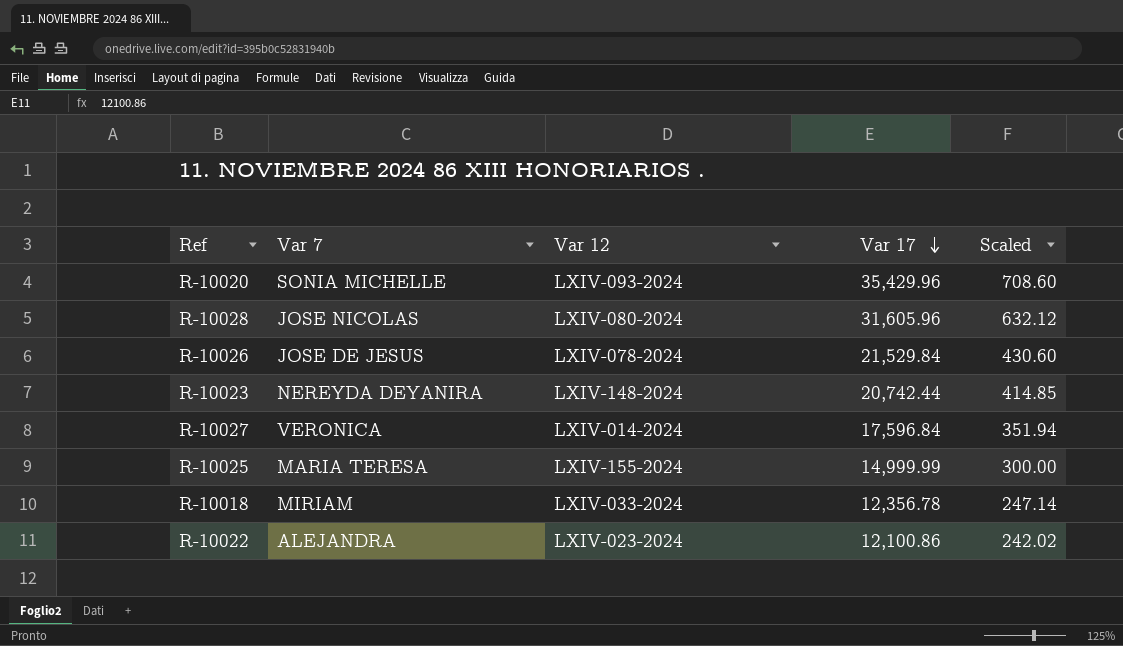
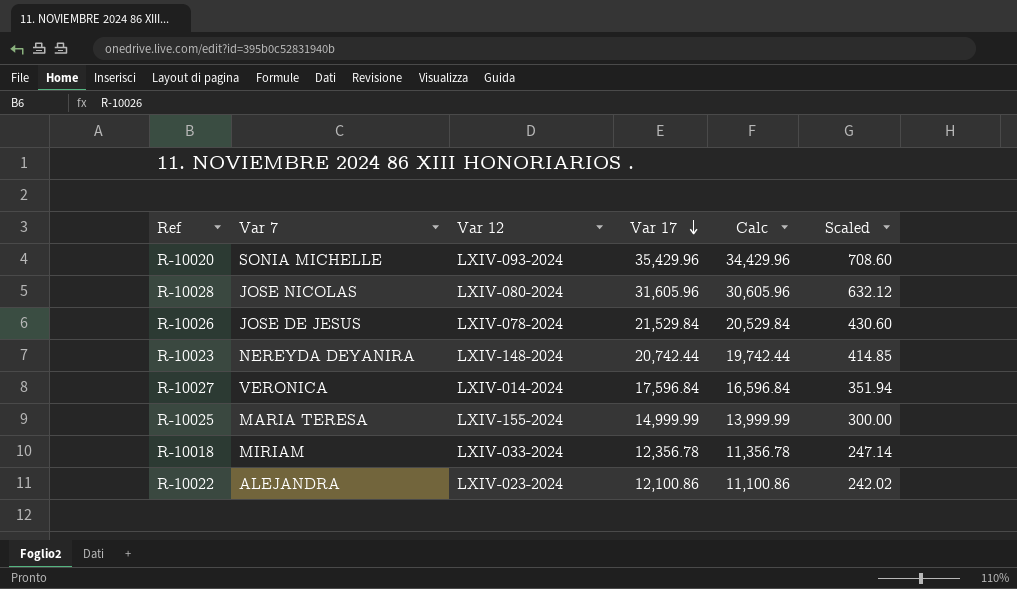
column Calc | formula: none -> [Var 17] - 1000

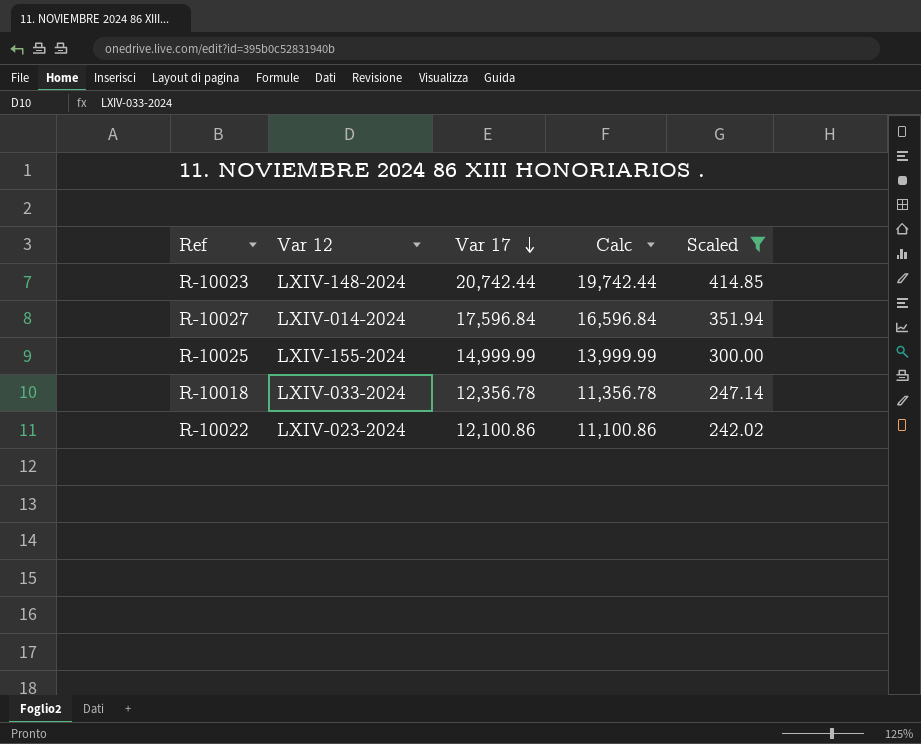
filter: none -> Scaled <= 414.85
column Var 7 | position: 2 -> none

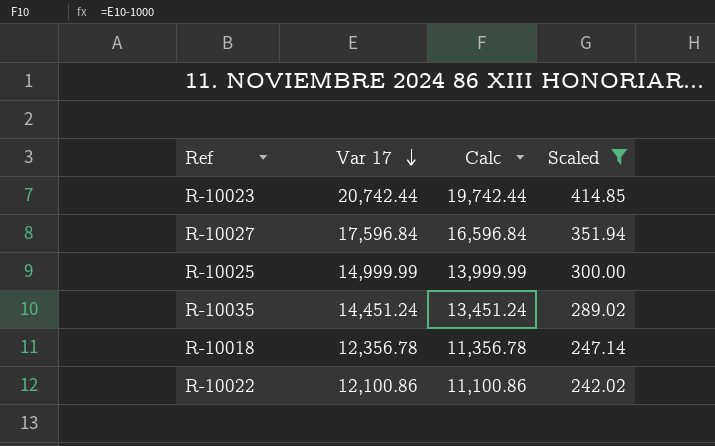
column Var 12 | position: 2 -> none
row R-10035: none -> 14,451.24 | 13,451.24 | 289.02

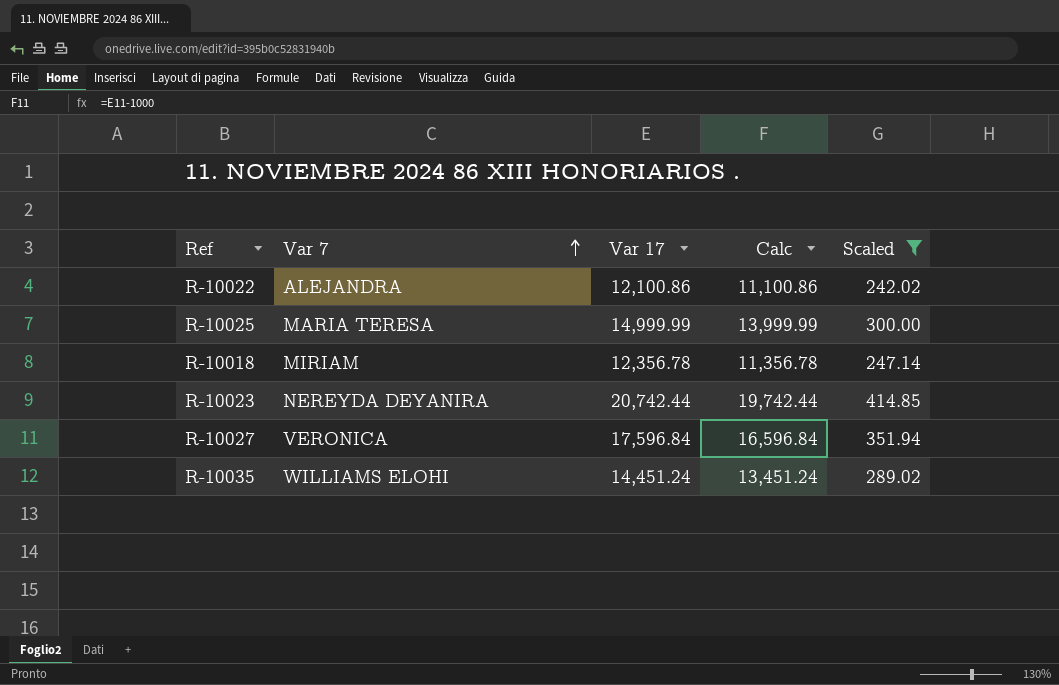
row order: Var 17 descending -> Var 7 ascending
column Var 7 | position: none -> 2

